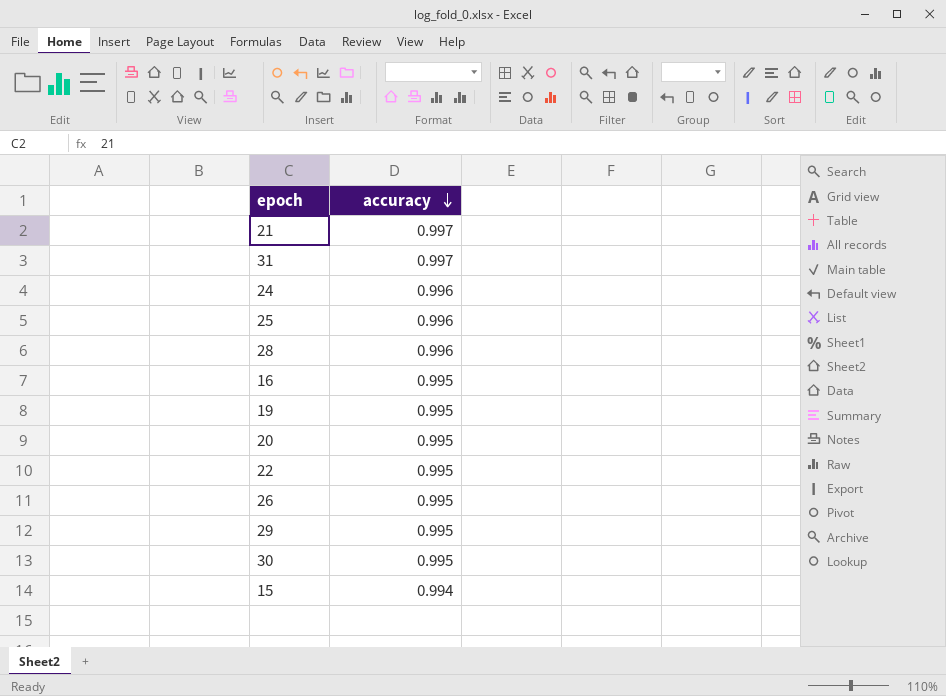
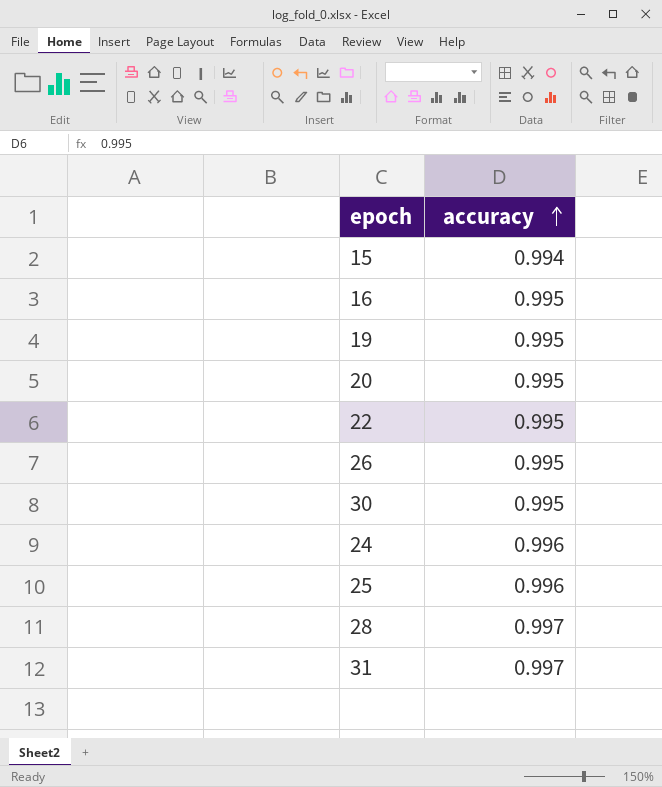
row order: accuracy descending -> accuracy ascending
row 21: 0.997 -> none
row 29: 0.995 -> none
28 | accuracy: 0.996 -> 0.997

